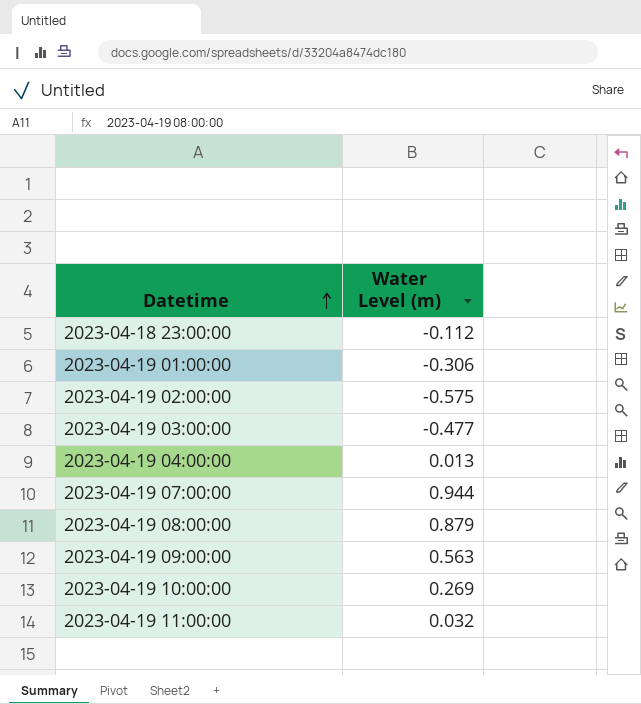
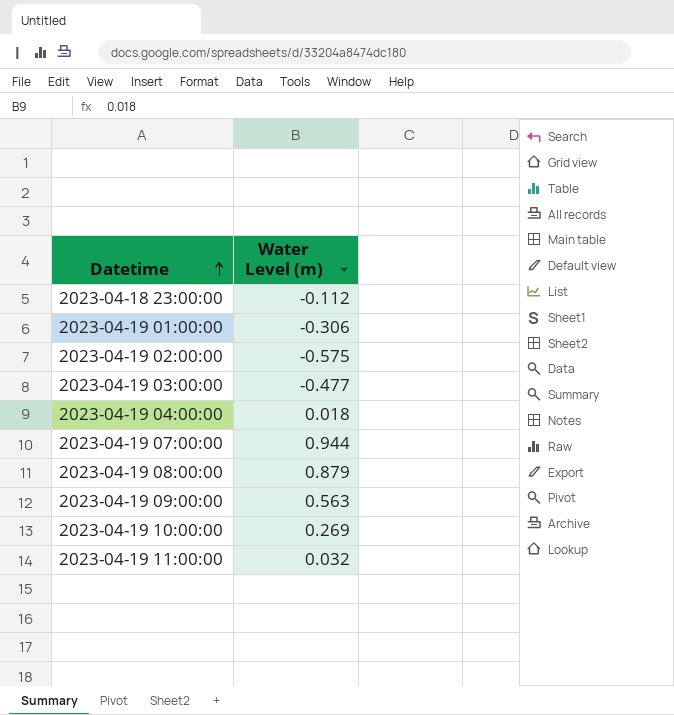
2023-04-19 04:00:00 | Water Level (m): 0.013 -> 0.018

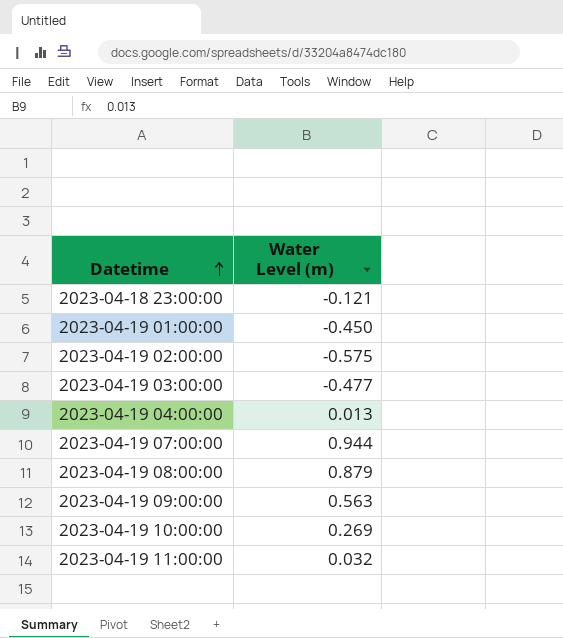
2023-04-18 23:00:00 | Water Level (m): -0.112 -> -0.121
2023-04-19 01:00:00 | Water Level (m): -0.306 -> -0.450
2023-04-19 04:00:00 | Water Level (m): 0.018 -> 0.013

